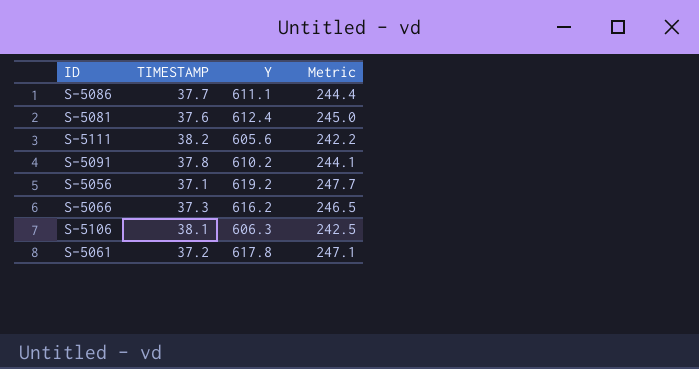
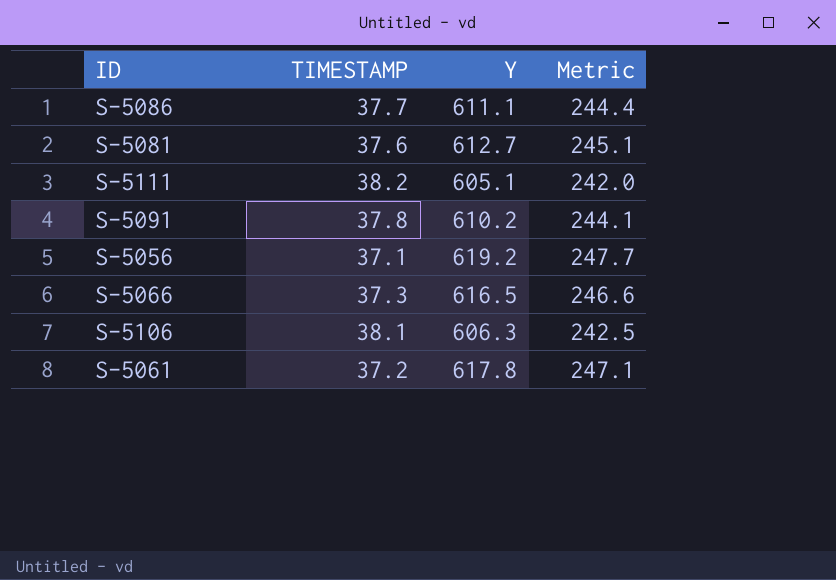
S-5081 | Y: 612.4 -> 612.7
S-5081 | Metric: 245.0 -> 245.1
S-5111 | Y: 605.6 -> 605.1
S-5111 | Metric: 242.2 -> 242.0
S-5066 | Y: 616.2 -> 616.5
S-5066 | Metric: 246.5 -> 246.6

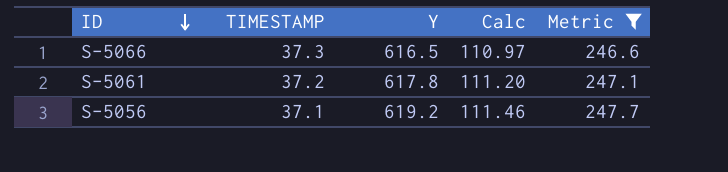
filter: none -> Metric >= 246.6
row order: none -> ID descending
column Calc | formula: none -> [Y] * 0.18

